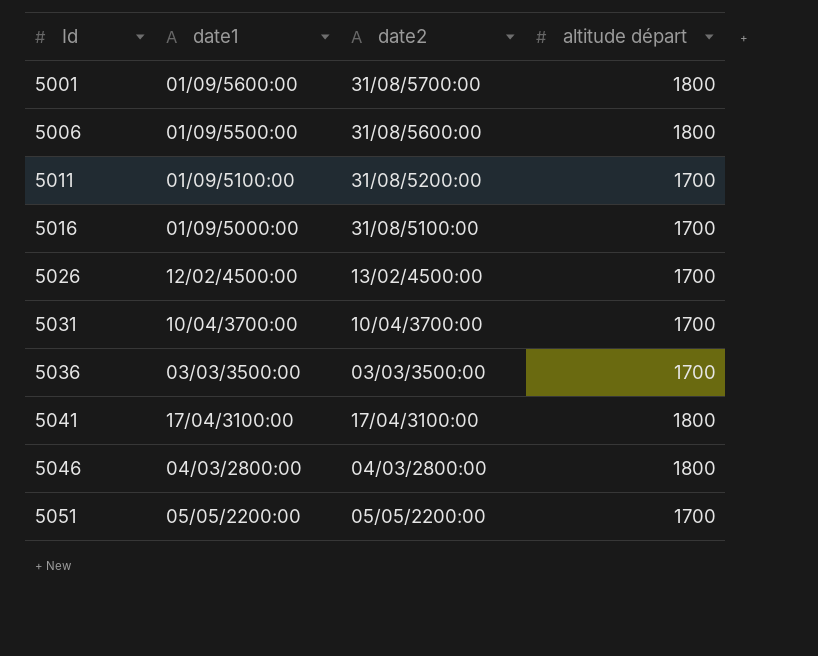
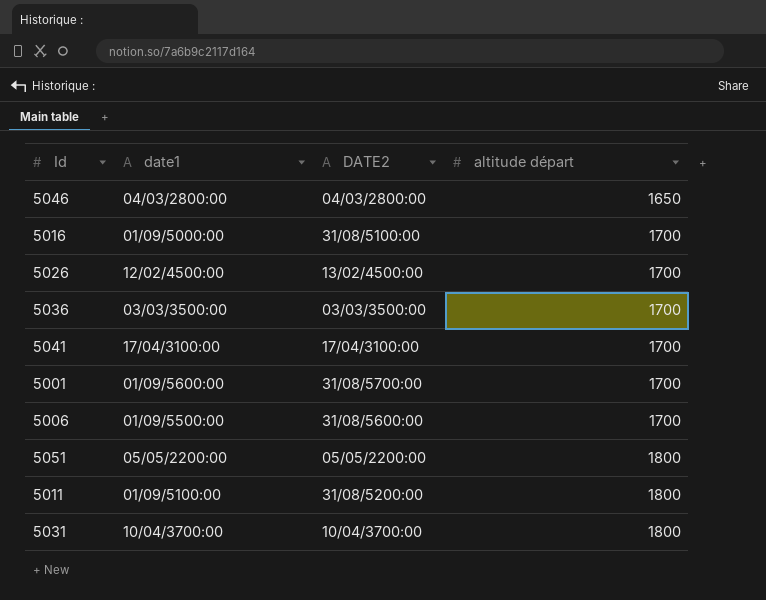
row order: Id ascending -> altitude départ ascending
column name: date2 -> DATE2
5046 | altitude départ: 1800 -> 1650
5041 | altitude départ: 1800 -> 1700
5001 | altitude départ: 1800 -> 1700
5006 | altitude départ: 1800 -> 1700
5051 | altitude départ: 1700 -> 1800
5011 | altitude départ: 1700 -> 1800
5031 | altitude départ: 1700 -> 1800

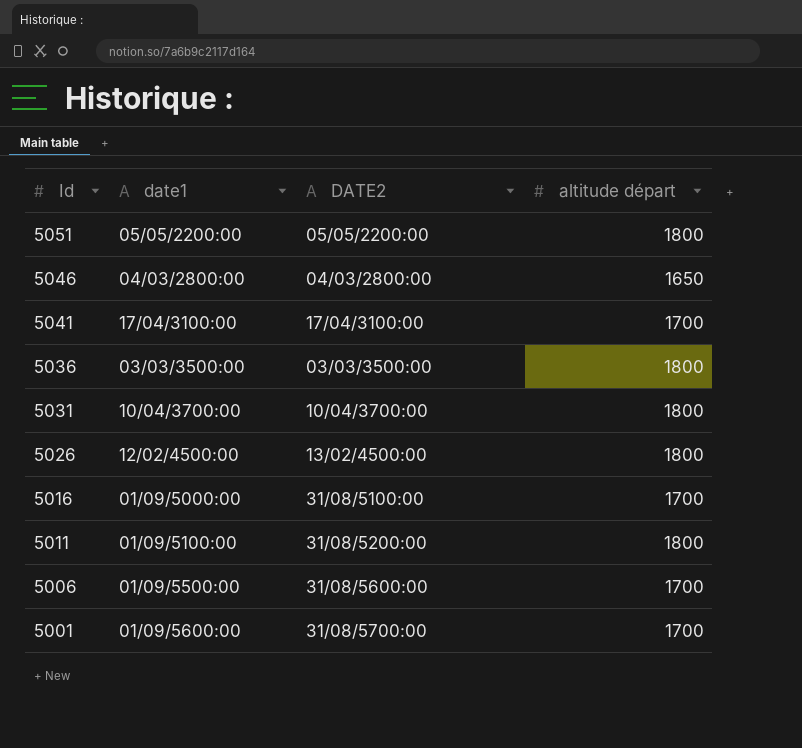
row order: altitude départ ascending -> Id descending
5036 | altitude départ: 1700 -> 1800
5026 | altitude départ: 1700 -> 1800

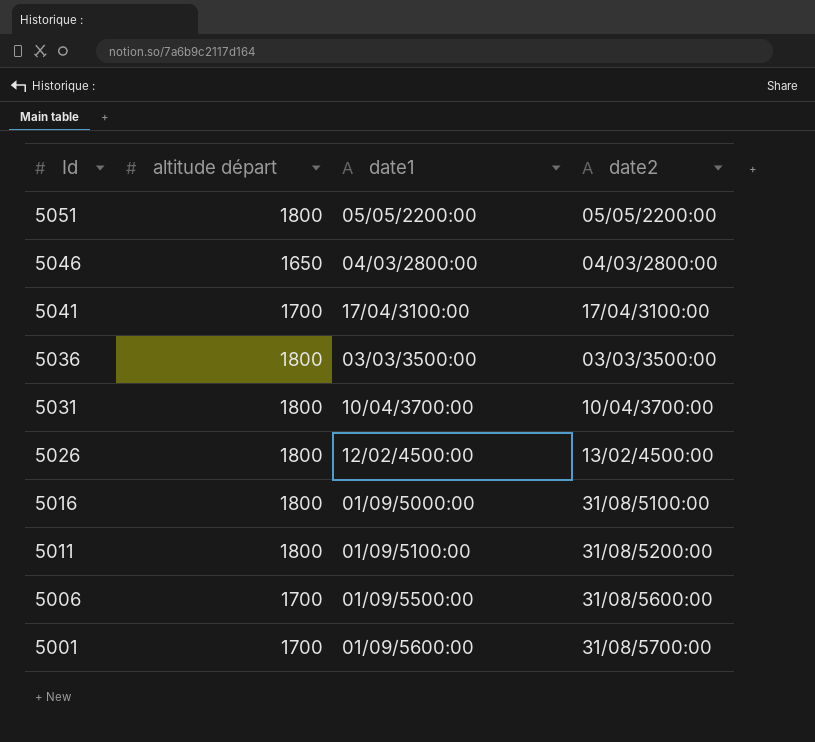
column altitude départ | position: 4 -> 2
column name: DATE2 -> date2
5016 | altitude départ: 1700 -> 1800

